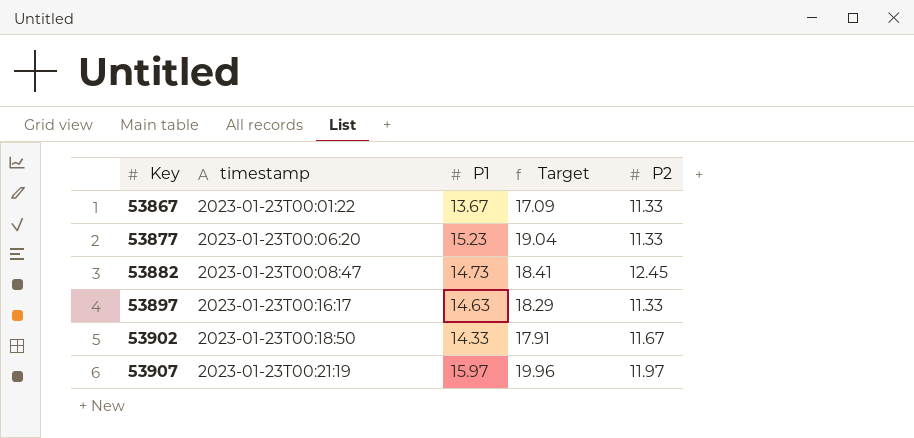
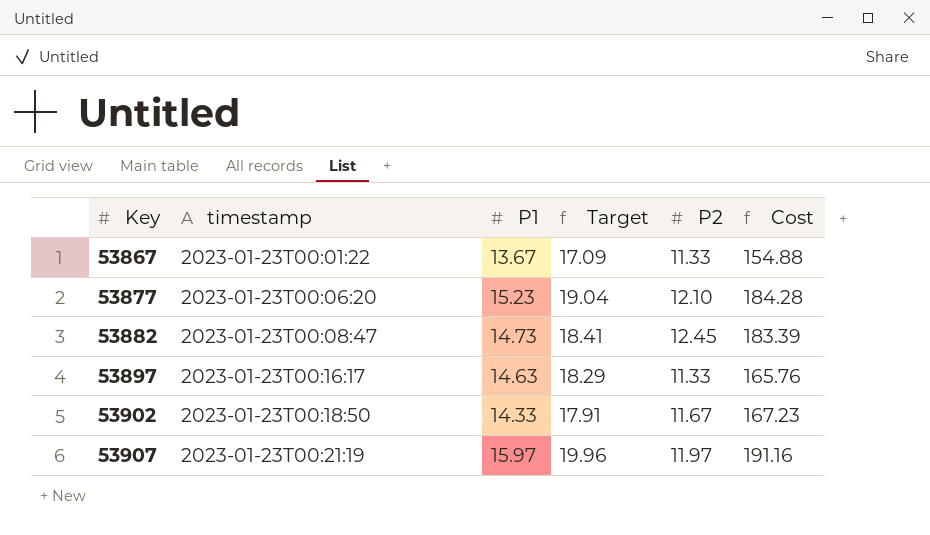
column Cost | formula: none -> [P1] * [P2]
53877 | P2: 11.33 -> 12.10

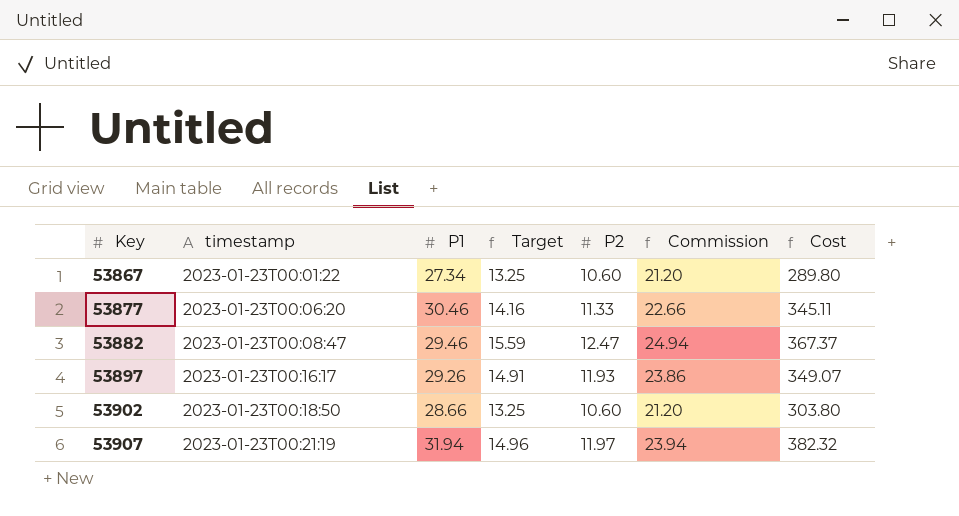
column Target | formula: [P1] * 1.25 -> [P2] * 1.25
column Commission | formula: none -> [P2] * 2
53867 | P1: 13.67 -> 27.34
53867 | P2: 11.33 -> 10.60
53867 | Cost: 154.88 -> 289.80
53877 | P1: 15.23 -> 30.46
53877 | P2: 12.10 -> 11.33
53877 | Cost: 184.28 -> 345.11
53882 | P1: 14.73 -> 29.46
53882 | P2: 12.45 -> 12.47
53882 | Cost: 183.39 -> 367.37
53897 | P1: 14.63 -> 29.26
53897 | P2: 11.33 -> 11.93
53897 | Cost: 165.76 -> 349.07
53902 | P1: 14.33 -> 28.66
53902 | P2: 11.67 -> 10.60
53902 | Cost: 167.23 -> 303.80
53907 | P1: 15.97 -> 31.94
53907 | Cost: 191.16 -> 382.32

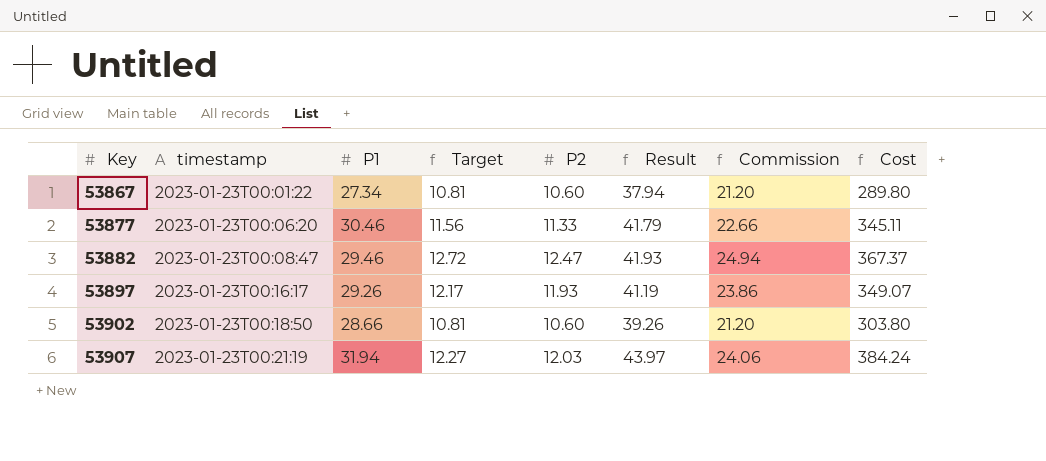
column Target | formula: [P2] * 1.25 -> [P2] * 1.02
column Result | formula: none -> [P1] + [P2]
53907 | P2: 11.97 -> 12.03
53907 | Commission: 23.94 -> 24.06
53907 | Cost: 382.32 -> 384.24

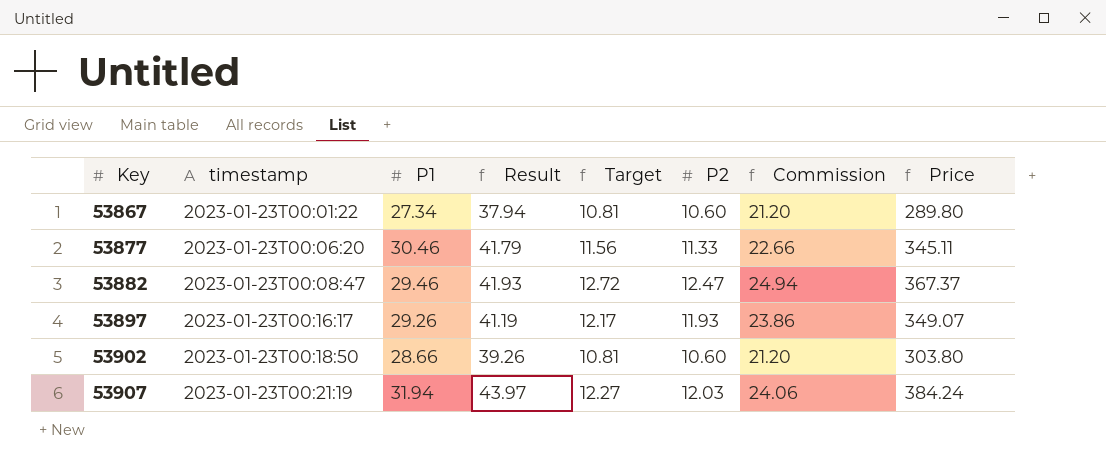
column Result | position: 6 -> 4
column name: Cost -> Price

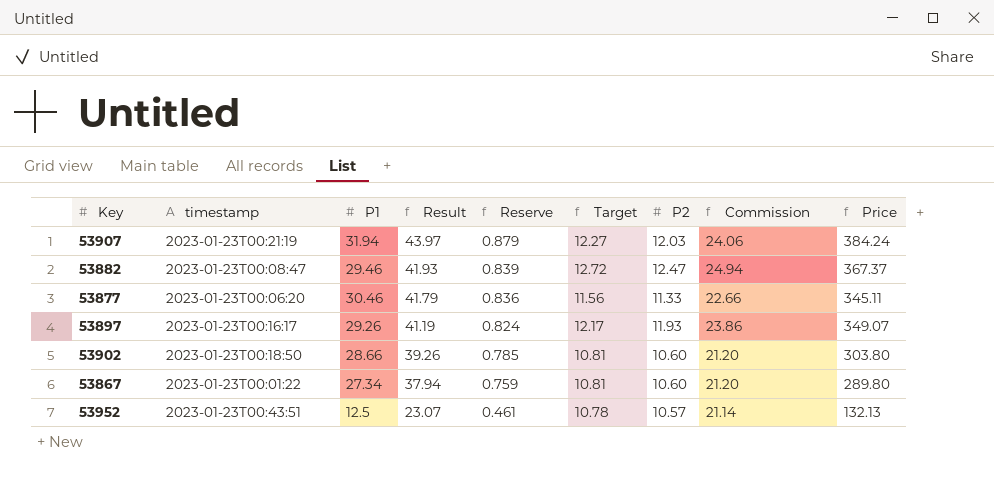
row order: Key ascending -> Result descending
column Reserve | formula: none -> [Result] * 0.02
row 53952: none -> 2023-01-23T00:43:51 | 12.5 | 23.07 | 0.461 | 10.78 | 10.57 | 21.14 | 132.13

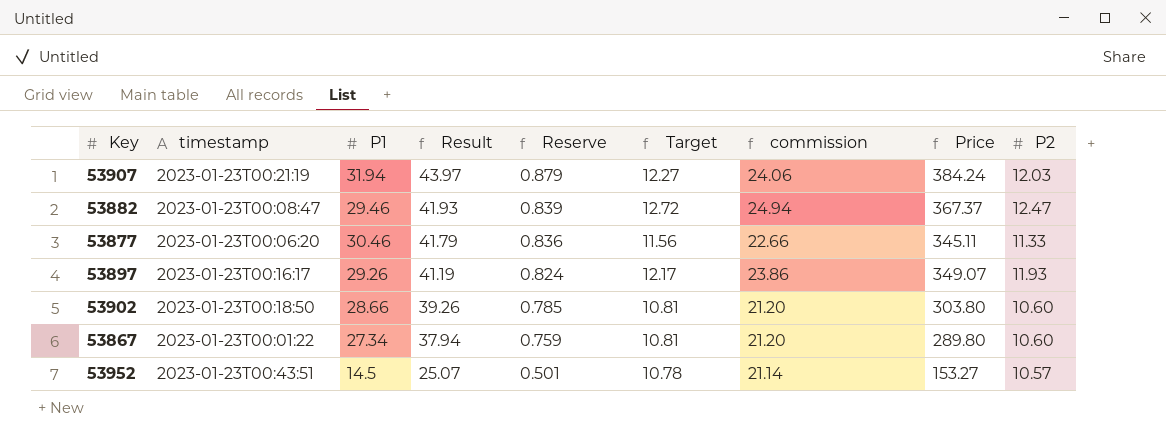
column name: Commission -> commission
column P2 | position: 7 -> 9
53952 | P1: 12.5 -> 14.5
53952 | Result: 23.07 -> 25.07
53952 | Reserve: 0.461 -> 0.501
53952 | Price: 132.13 -> 153.27

